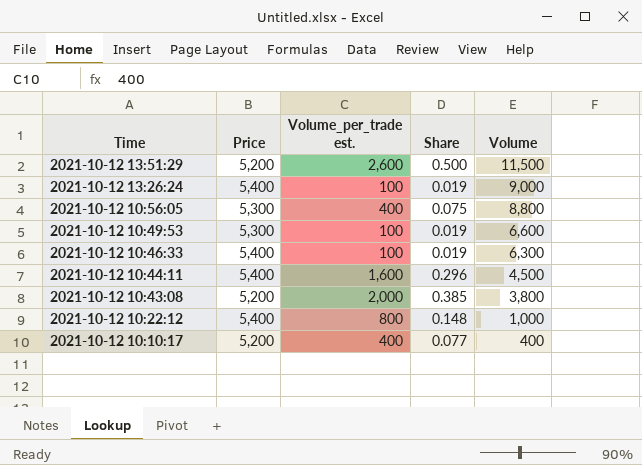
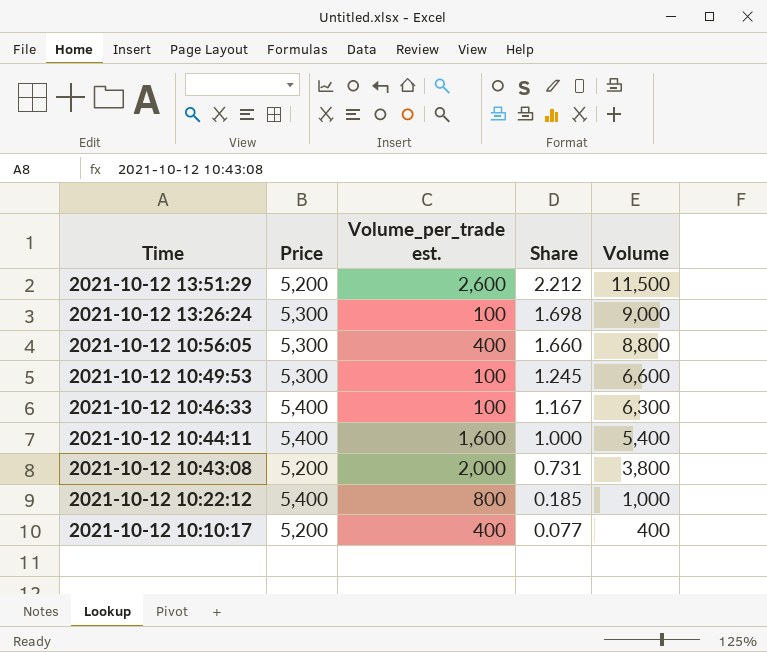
column Share | formula: [Volume_per_trade est.] / [Price] -> [Volume] / [Price]
2021-10-12 13:26:24 | Price: 5,400 -> 5,300
2021-10-12 10:44:11 | Volume: 4,500 -> 5,400

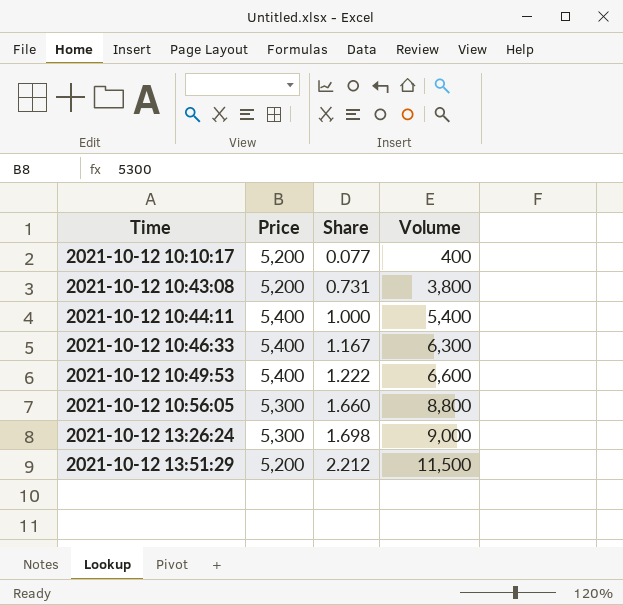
row order: Time descending -> Time ascending
column Volume_per_trade est. | position: 3 -> none
row 2021-10-12 10:22:12: 5,400 | 800 | 0.185 | 1,000 -> none
2021-10-12 10:49:53 | Price: 5,300 -> 5,400
2021-10-12 10:49:53 | Share: 1.245 -> 1.222

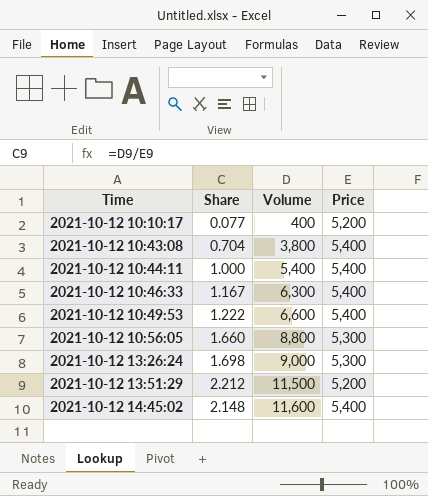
column Price | position: 2 -> 4
2021-10-12 10:43:08 | Share: 0.731 -> 0.704
2021-10-12 10:43:08 | Price: 5,200 -> 5,400
row 2021-10-12 14:45:02: none -> 2.148 | 11,600 | 5,400

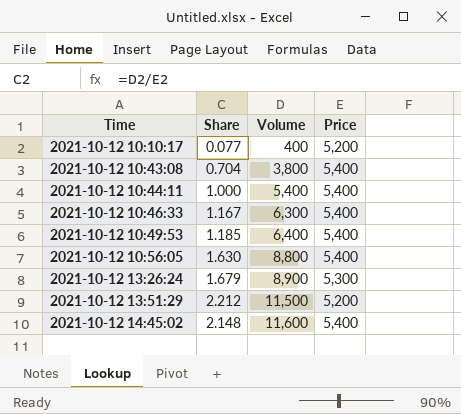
2021-10-12 10:49:53 | Share: 1.222 -> 1.185
2021-10-12 10:49:53 | Volume: 6,600 -> 6,400
2021-10-12 10:56:05 | Share: 1.660 -> 1.630
2021-10-12 10:56:05 | Price: 5,300 -> 5,400
2021-10-12 13:26:24 | Share: 1.698 -> 1.679
2021-10-12 13:26:24 | Volume: 9,000 -> 8,900

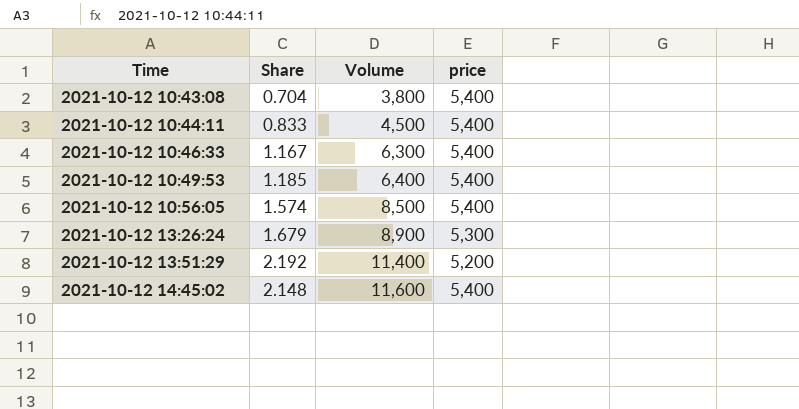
column name: Price -> price
row 2021-10-12 10:10:17: 0.077 | 400 | 5,200 -> none
2021-10-12 10:44:11 | Share: 1.000 -> 0.833
2021-10-12 10:44:11 | Volume: 5,400 -> 4,500
2021-10-12 10:56:05 | Share: 1.630 -> 1.574
2021-10-12 10:56:05 | Volume: 8,800 -> 8,500
2021-10-12 13:51:29 | Share: 2.212 -> 2.192
2021-10-12 13:51:29 | Volume: 11,500 -> 11,400

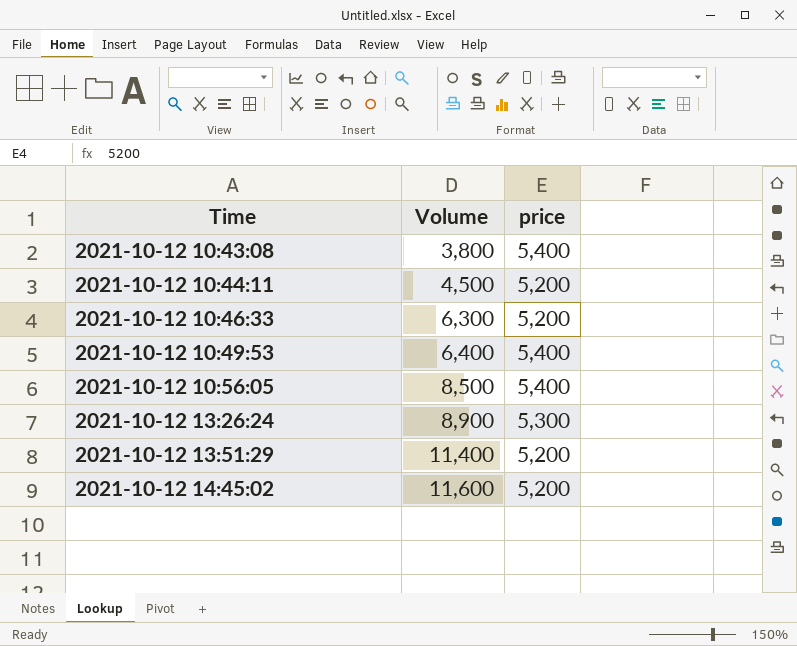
column Share | formula: [Volume] / [price] -> none
2021-10-12 10:44:11 | price: 5,400 -> 5,200
2021-10-12 10:46:33 | price: 5,400 -> 5,200
2021-10-12 14:45:02 | price: 5,400 -> 5,200

